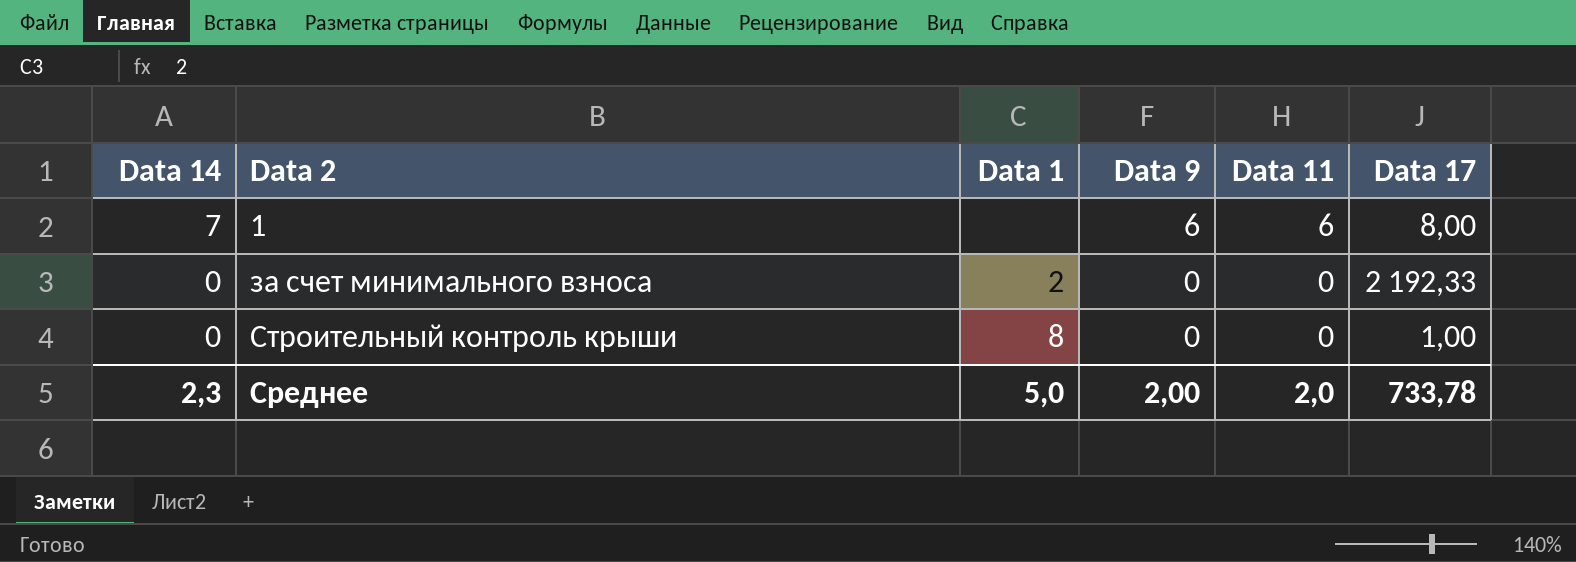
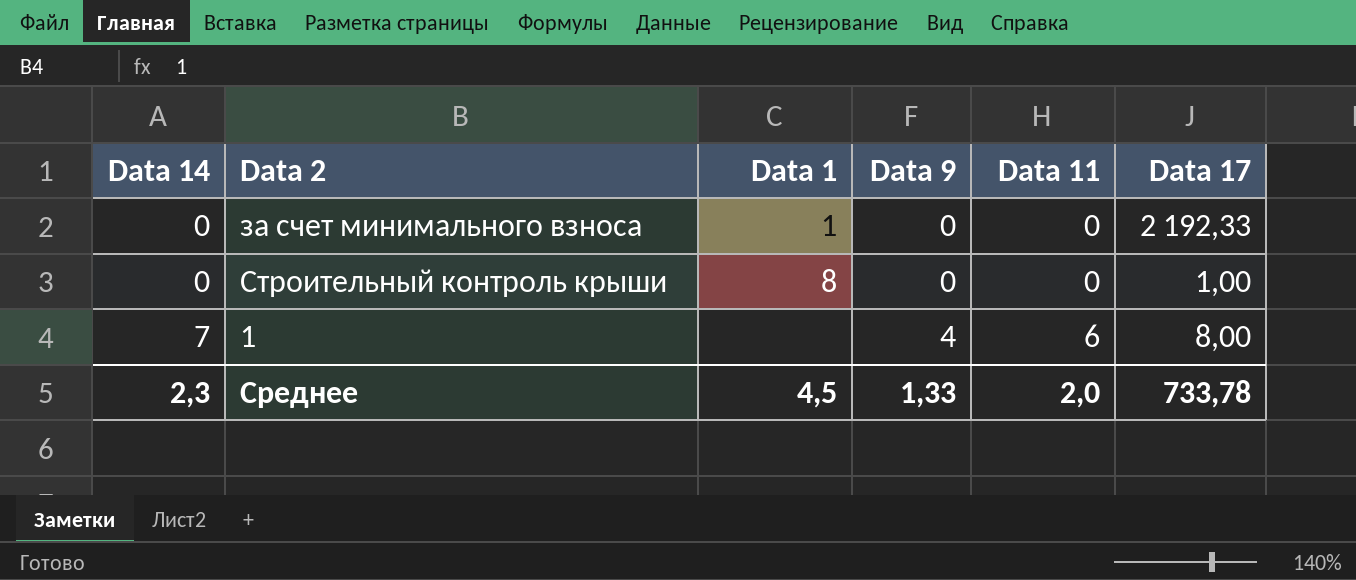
row order: Data 14 descending -> Data 14 ascending
за счет минимального взноса | Data 1: 2 -> 1
1 | Data 9: 6 -> 4
Среднее | Data 1: 5,0 -> 4,5
Среднее | Data 9: 2,00 -> 1,33

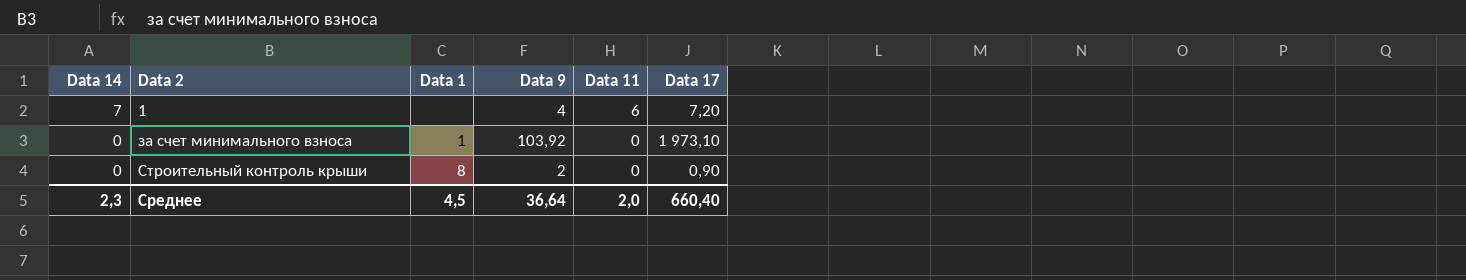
row order: Data 14 ascending -> Data 14 descending
1 | Data 17: 8,00 -> 7,20
за счет минимального взноса | Data 9: 0 -> 103,92
за счет минимального взноса | Data 17: 2 192,33 -> 1 973,10
Строительный контроль крыши | Data 9: 0 -> 2
Строительный контроль крыши | Data 17: 1,00 -> 0,90
Среднее | Data 9: 1,33 -> 36,64
Среднее | Data 17: 733,78 -> 660,40

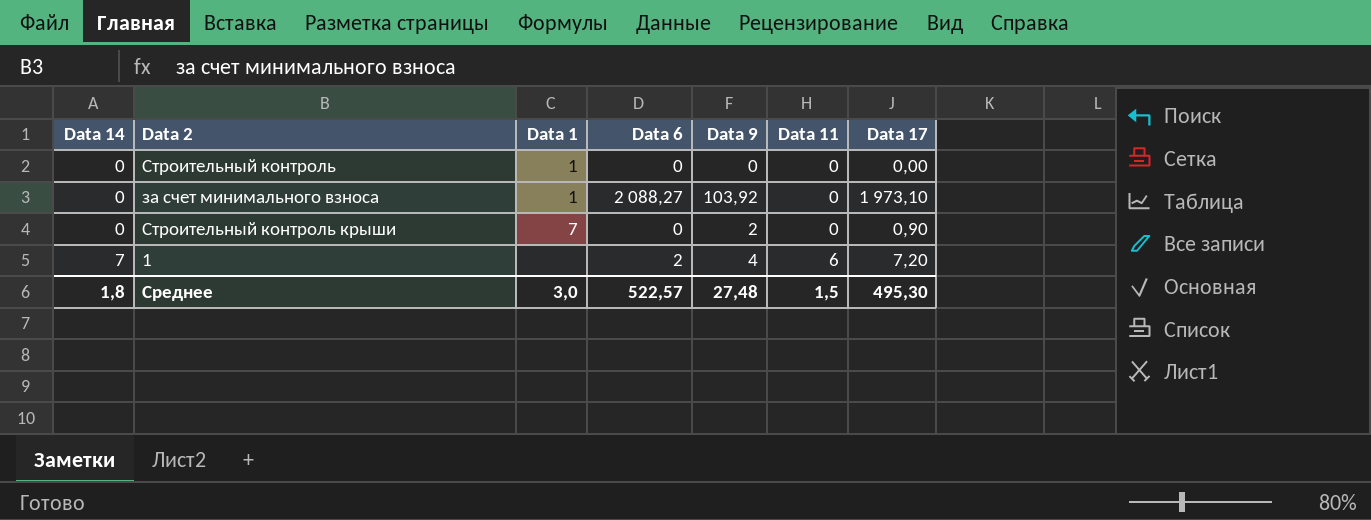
row order: Data 14 descending -> Data 14 ascending
column Data 6 | position: none -> 4
row Строительный контроль: none -> 0 | 1 | 0 | 0 | 0 | 0,00
Строительный контроль крыши | Data 1: 8 -> 7
Среднее | Data 14: 2,3 -> 1,8
Среднее | Data 1: 4,5 -> 3,0
Среднее | Data 9: 36,64 -> 27,48
Среднее | Data 11: 2,0 -> 1,5
Среднее | Data 17: 660,40 -> 495,30

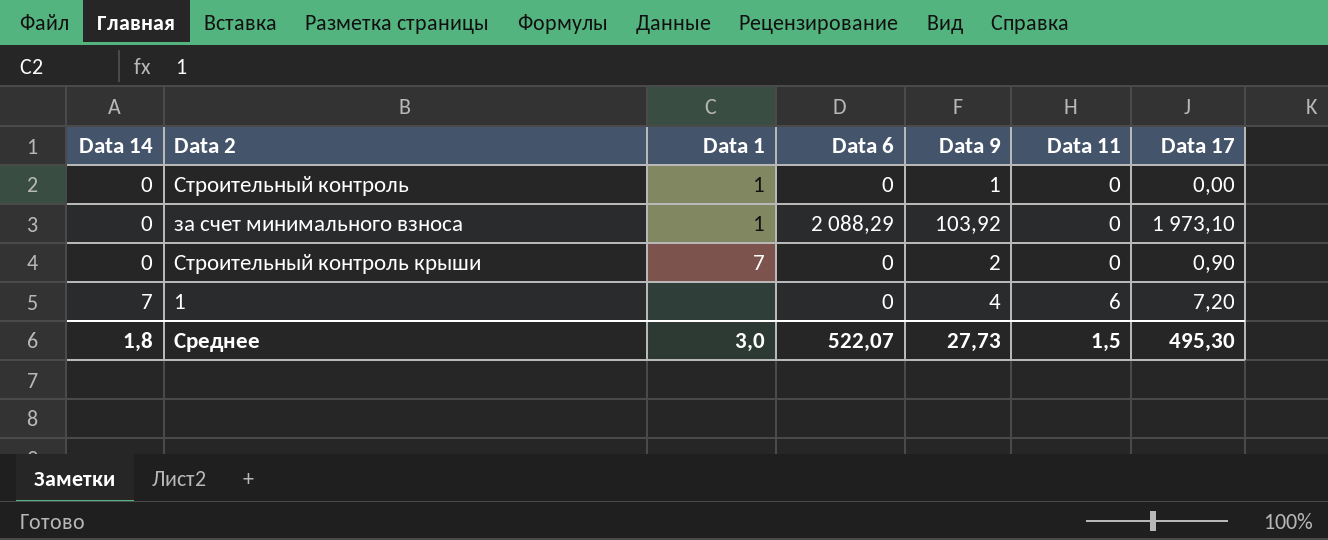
Строительный контроль | Data 9: 0 -> 1
за счет минимального взноса | Data 6: 2 088,27 -> 2 088,29
1 | Data 6: 2 -> 0
Среднее | Data 6: 522,57 -> 522,07
Среднее | Data 9: 27,48 -> 27,73

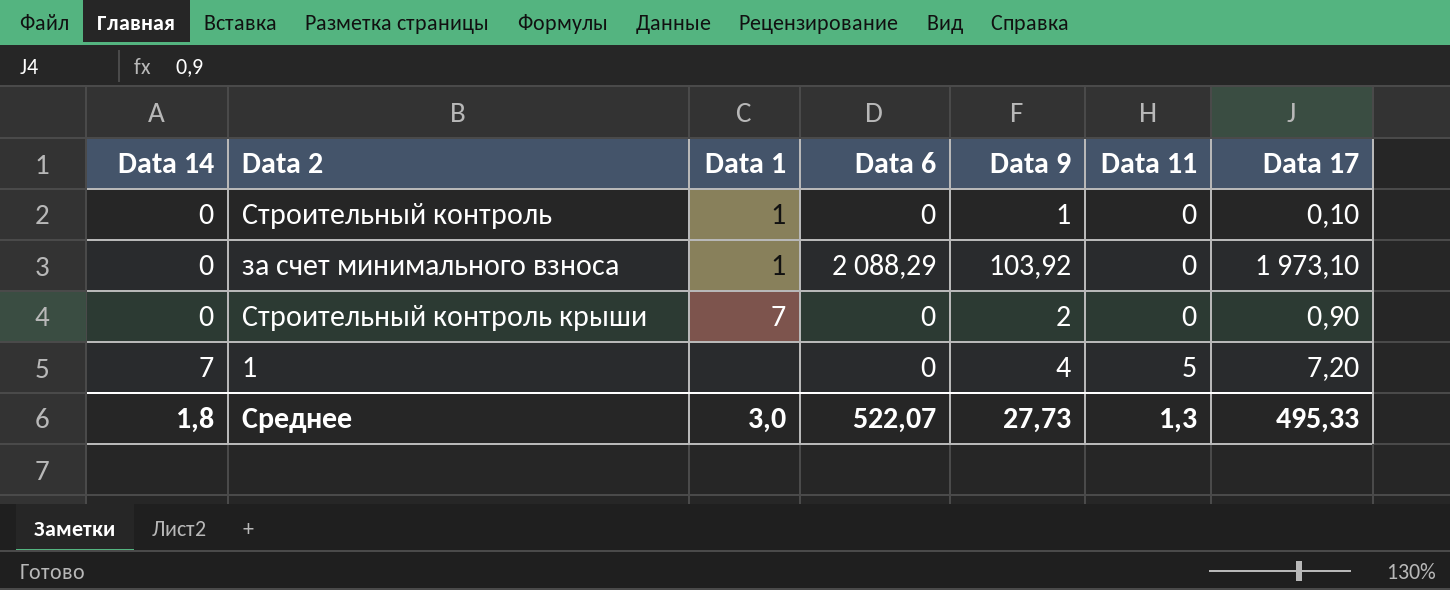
Строительный контроль | Data 17: 0,00 -> 0,10
1 | Data 11: 6 -> 5
Среднее | Data 11: 1,5 -> 1,3
Среднее | Data 17: 495,30 -> 495,33

